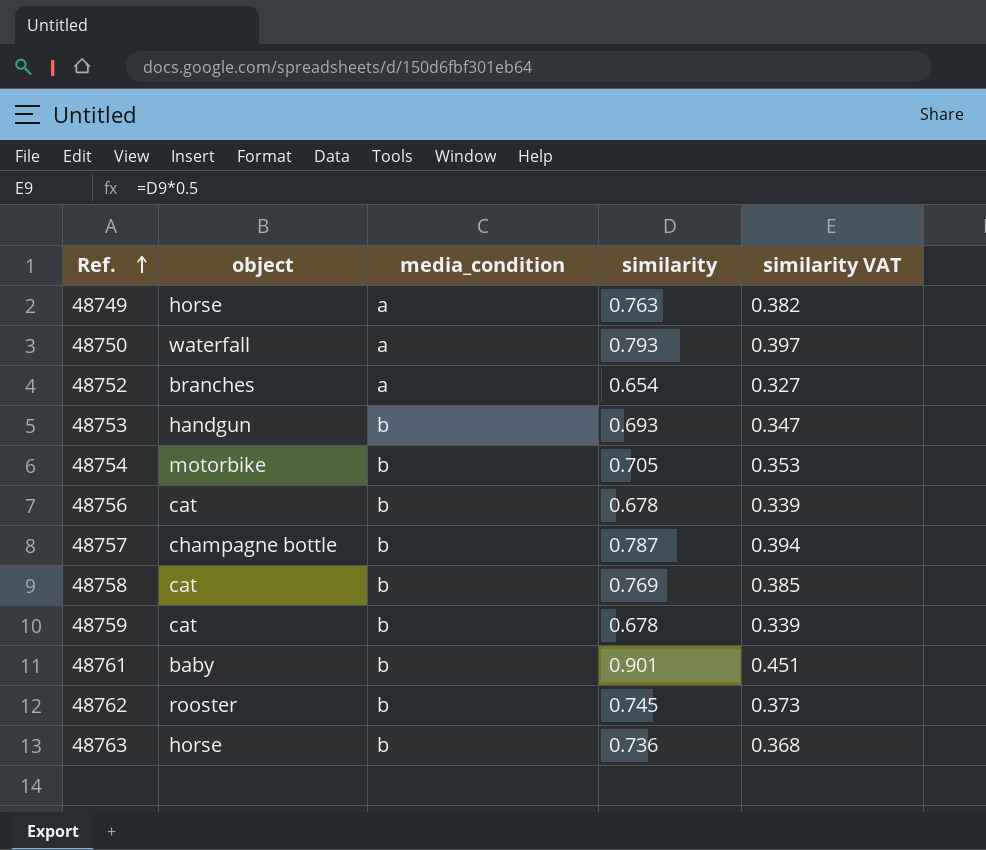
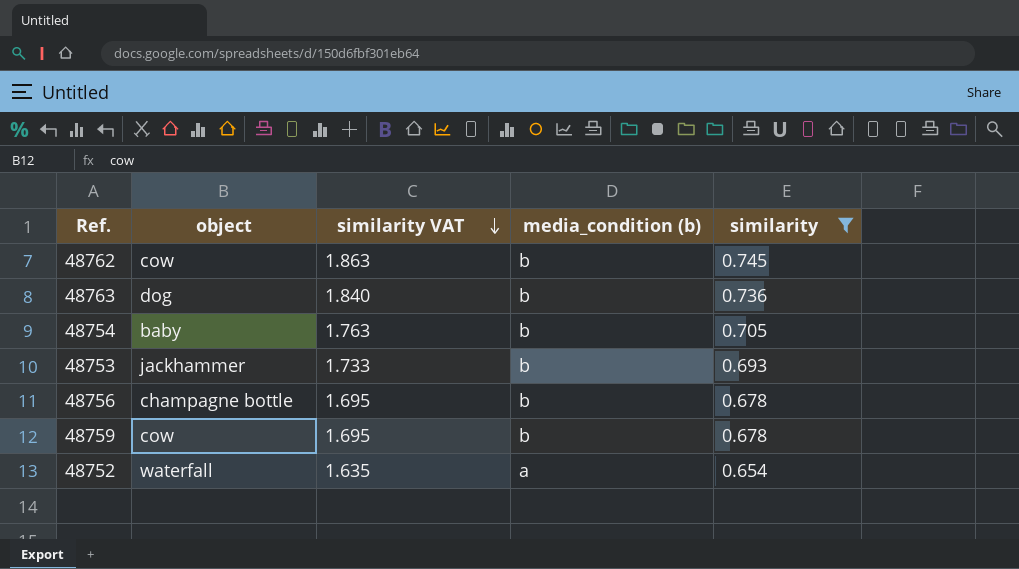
filter: none -> similarity <= 0.745
row order: Ref. ascending -> similarity VAT descending
column similarity VAT | formula: [similarity] * 0.5 -> [similarity] * 2.5
column similarity VAT | position: 5 -> 3
column name: media_condition -> media_condition (b)
48762 | object: rooster -> cow
48763 | object: horse -> dog
48754 | object: motorbike -> baby
48753 | object: handgun -> jackhammer
48756 | object: cat -> champagne bottle
48759 | object: cat -> cow
48752 | object: branches -> waterfall

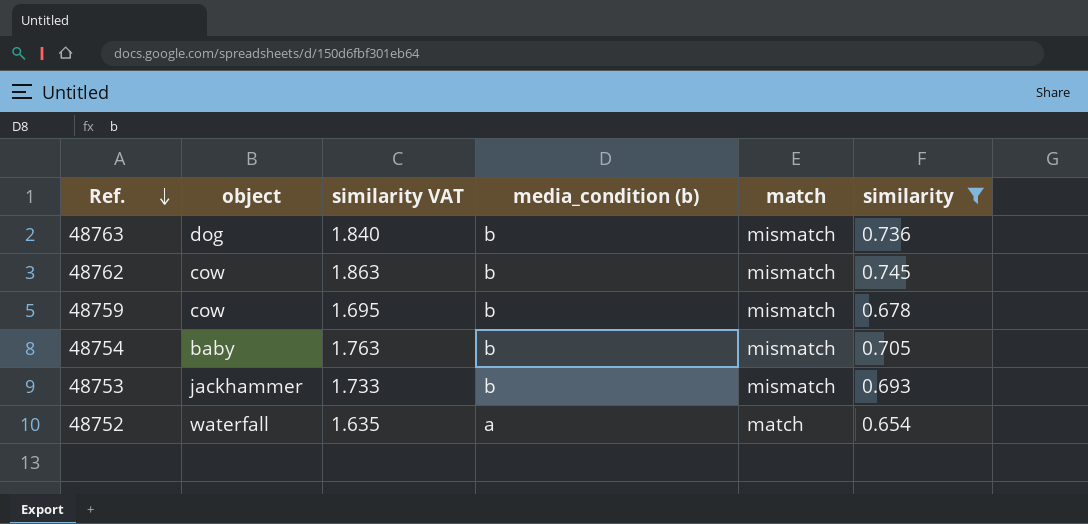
row order: similarity VAT descending -> Ref. descending
column match | position: none -> 5
row 48756: champagne bottle | 1.695 | b | 0.678 -> none

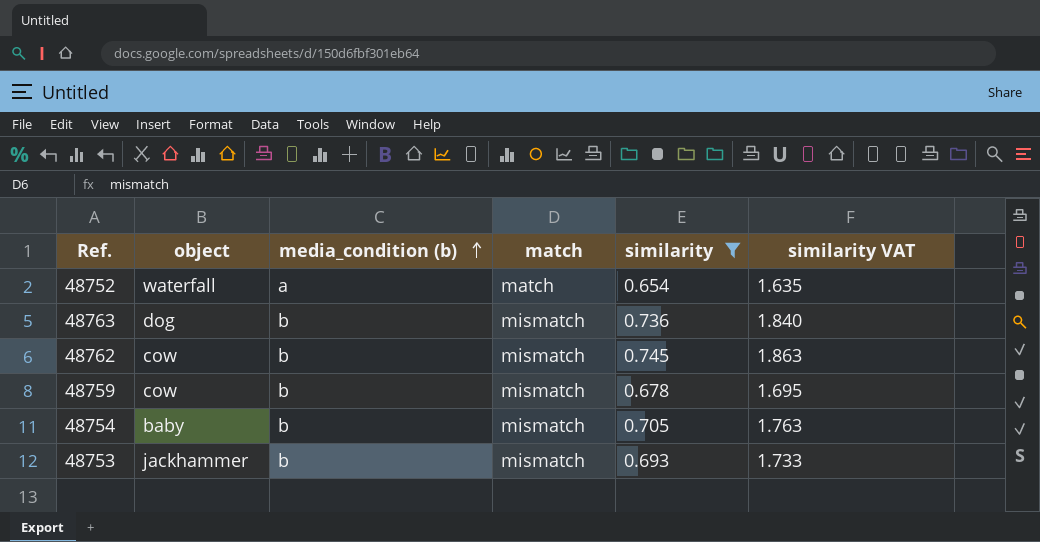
row order: Ref. descending -> media_condition (b) ascending
column similarity VAT | position: 3 -> 6

